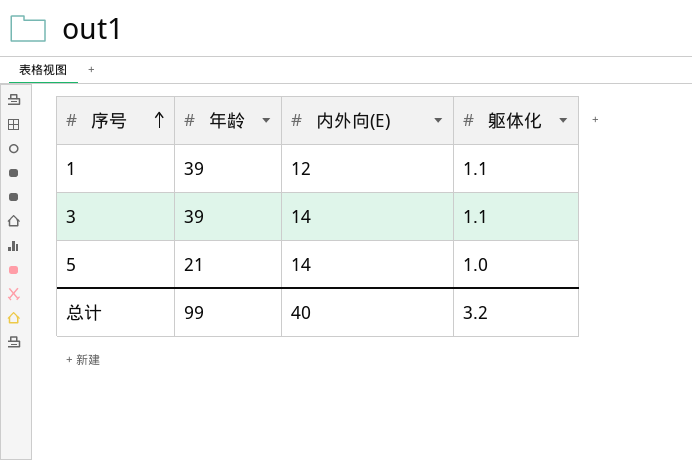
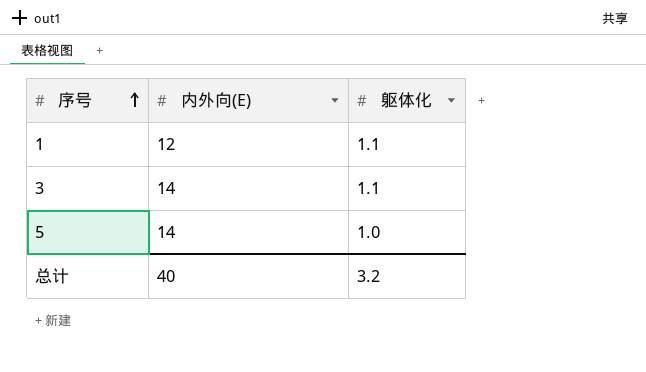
column 年龄 | position: 2 -> none

